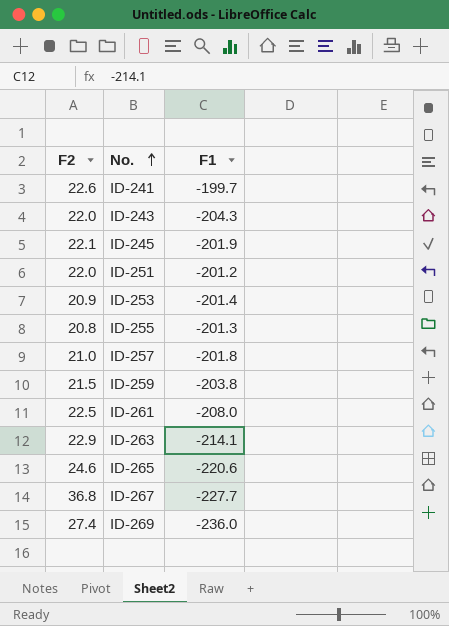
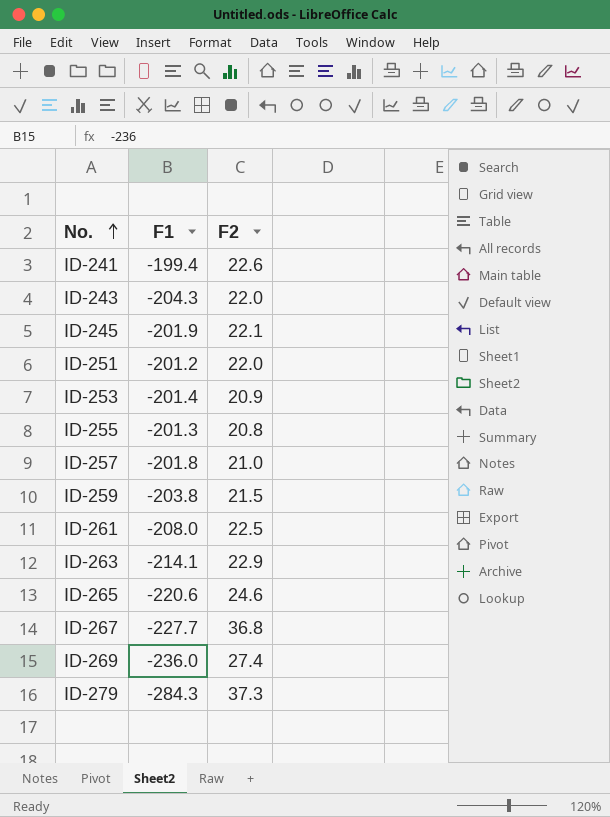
column F2 | position: 1 -> 3
ID-241 | F1: -199.7 -> -199.4
row ID-279: none -> -284.3 | 37.3

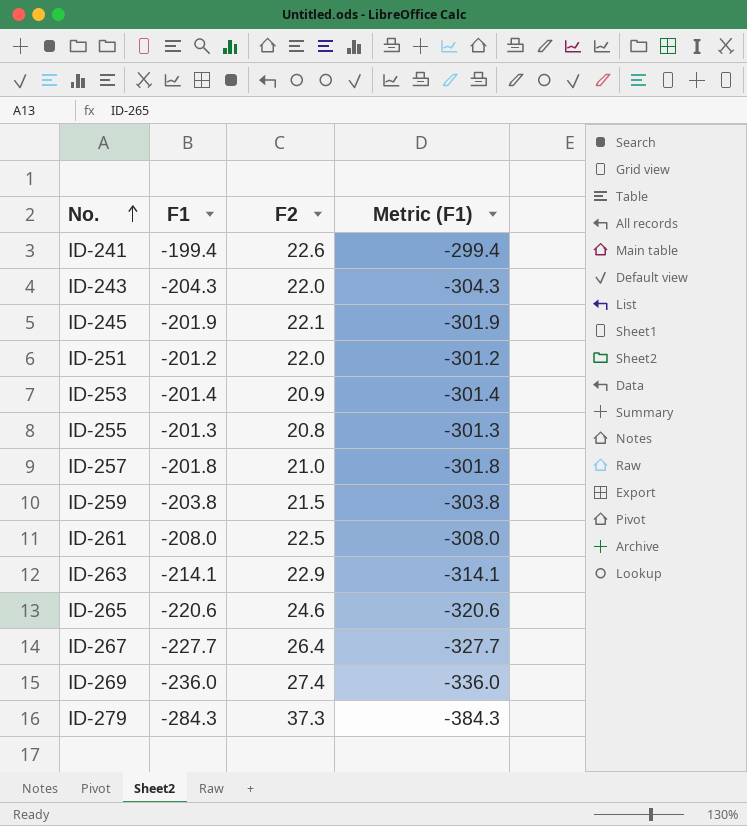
column Metric (F1) | formula: none -> [F1] - 100
ID-267 | F2: 36.8 -> 26.4

